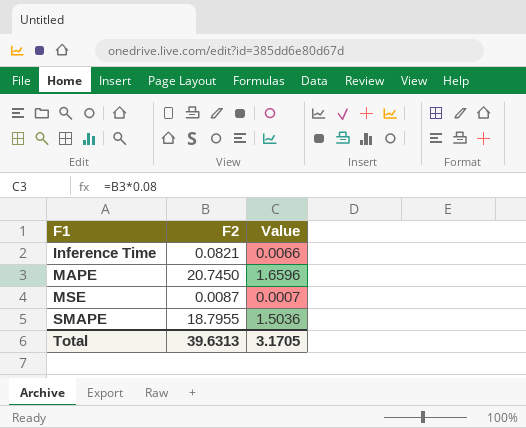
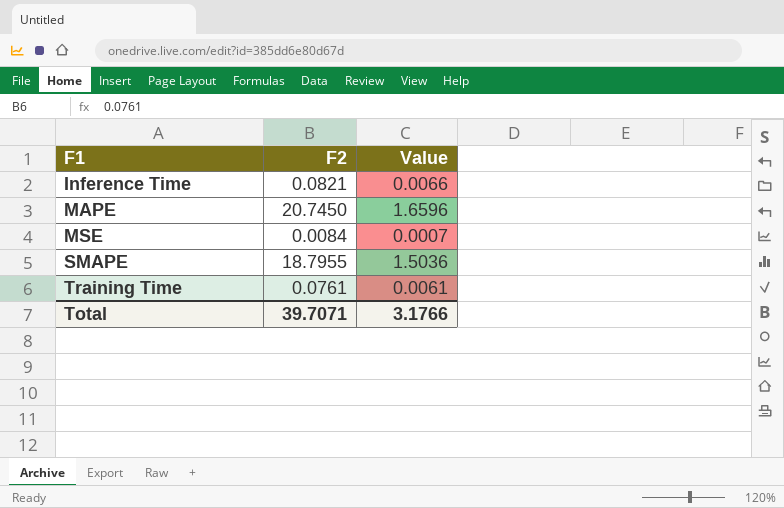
MSE | F2: 0.0087 -> 0.0084
row Training Time: none -> 0.0761 | 0.0061
Total | F2: 39.6313 -> 39.7071
Total | Value: 3.1705 -> 3.1766

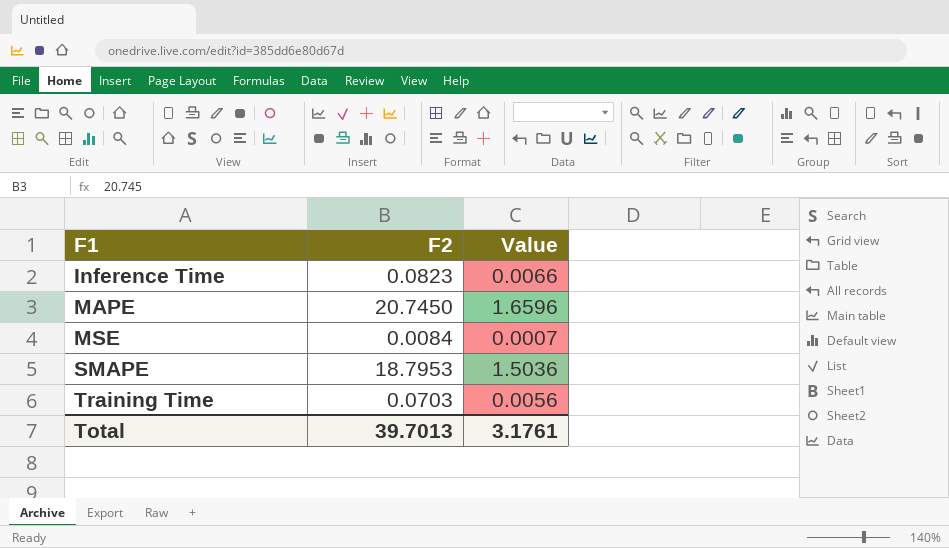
Inference Time | F2: 0.0821 -> 0.0823
SMAPE | F2: 18.7955 -> 18.7953
Training Time | F2: 0.0761 -> 0.0703
Training Time | Value: 0.0061 -> 0.0056
Total | F2: 39.7071 -> 39.7013
Total | Value: 3.1766 -> 3.1761

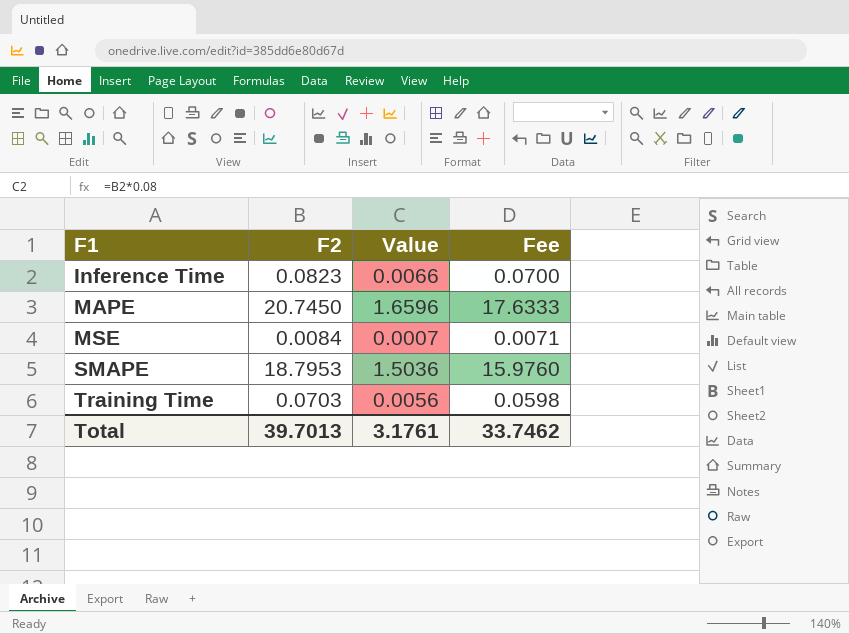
column Fee | formula: none -> [F2] * 0.85

